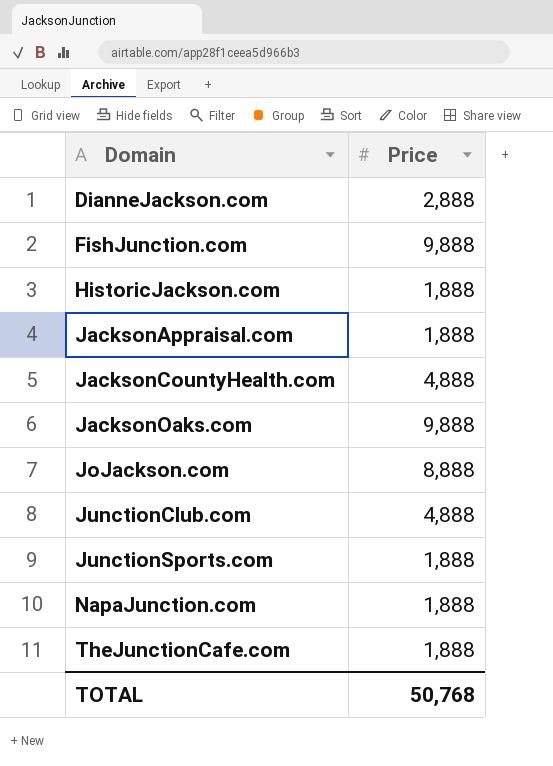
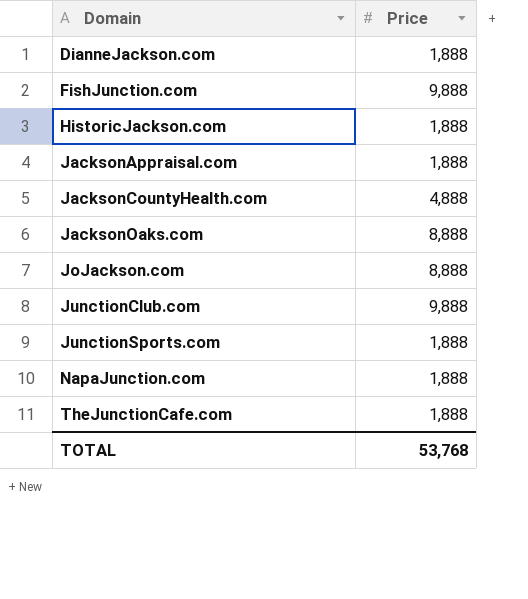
DianneJackson.com | Price: 2,888 -> 1,888
JacksonOaks.com | Price: 9,888 -> 8,888
JunctionClub.com | Price: 4,888 -> 9,888
TOTAL | Price: 50,768 -> 53,768

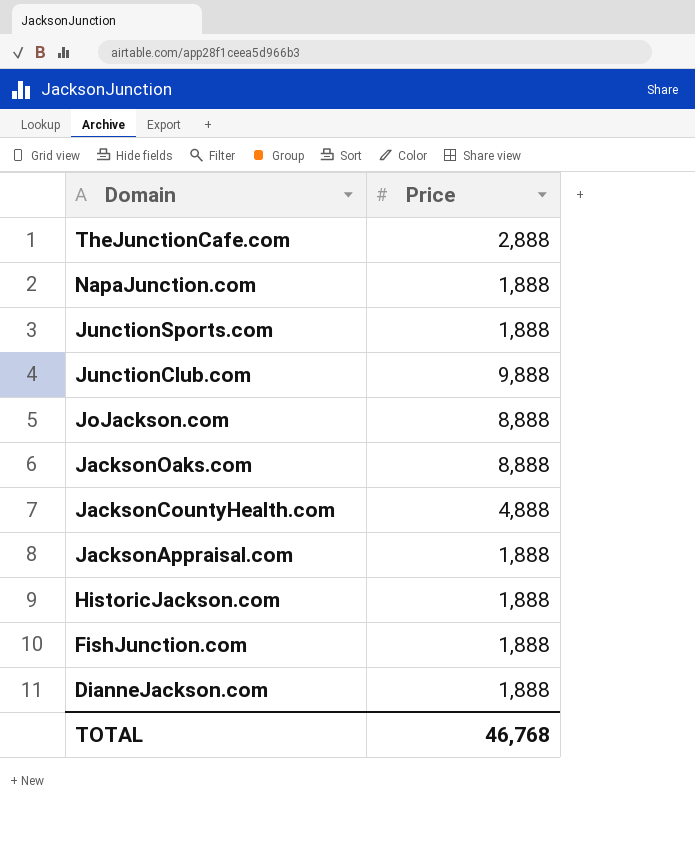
row order: Domain ascending -> Domain descending
TheJunctionCafe.com | Price: 1,888 -> 2,888
FishJunction.com | Price: 9,888 -> 1,888
TOTAL | Price: 53,768 -> 46,768

